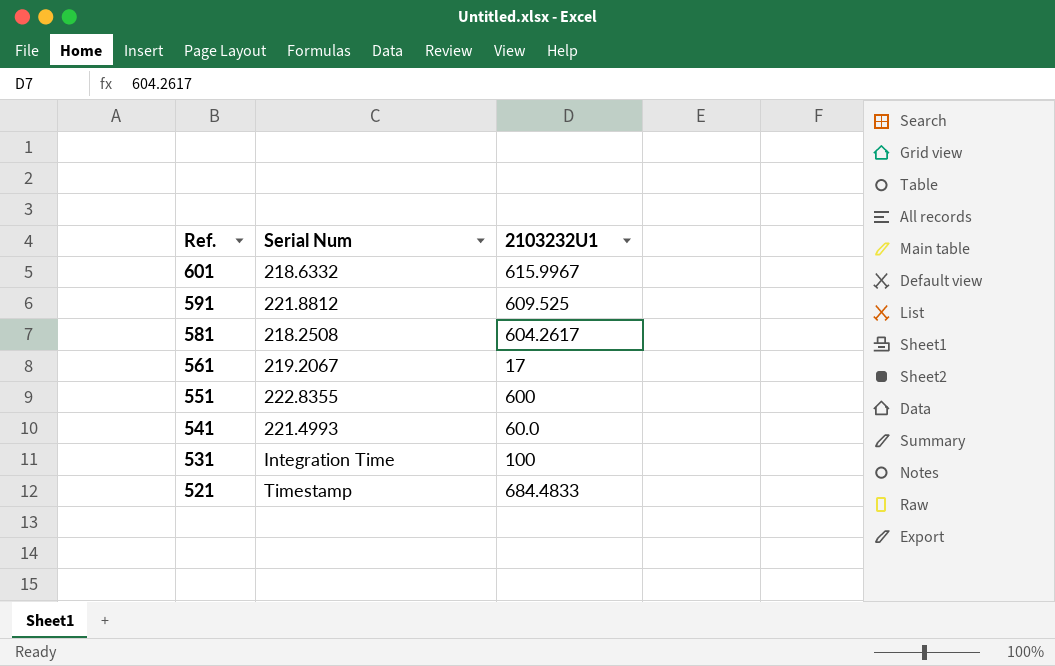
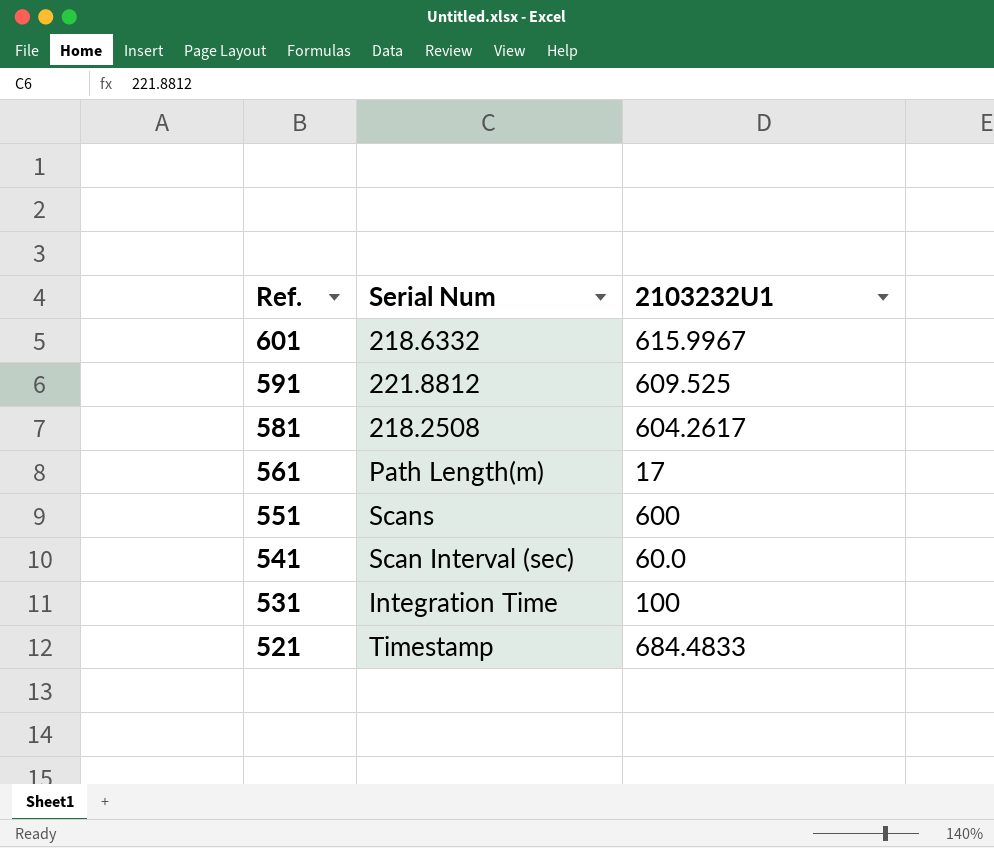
561 | Serial Num: 219.2067 -> Path Length(m)
551 | Serial Num: 222.8355 -> Scans
541 | Serial Num: 221.4993 -> Scan Interval (sec)

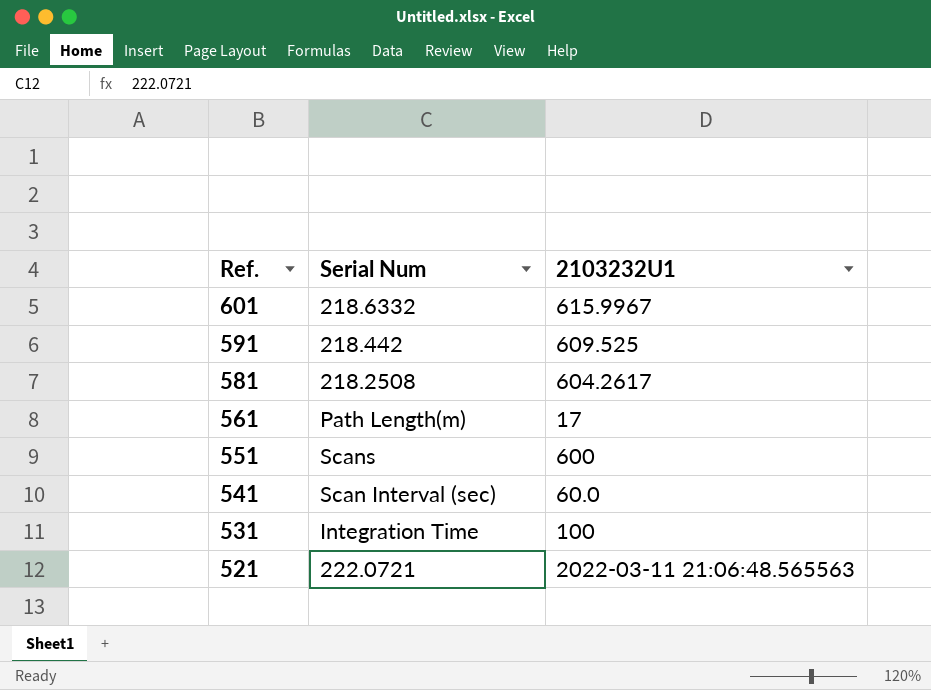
591 | Serial Num: 221.8812 -> 218.442
521 | Serial Num: Timestamp -> 222.0721
521 | 2103232U1: 684.4833 -> 2022-03-11 21:06:48.565563

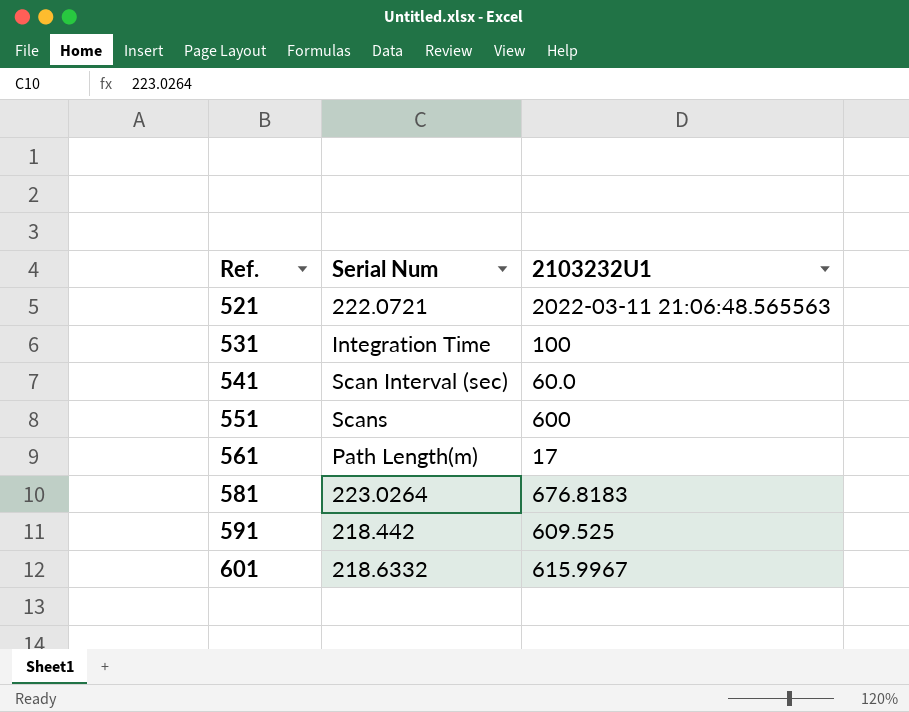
row order: Ref. descending -> Ref. ascending
581 | Serial Num: 218.2508 -> 223.0264
581 | 2103232U1: 604.2617 -> 676.8183

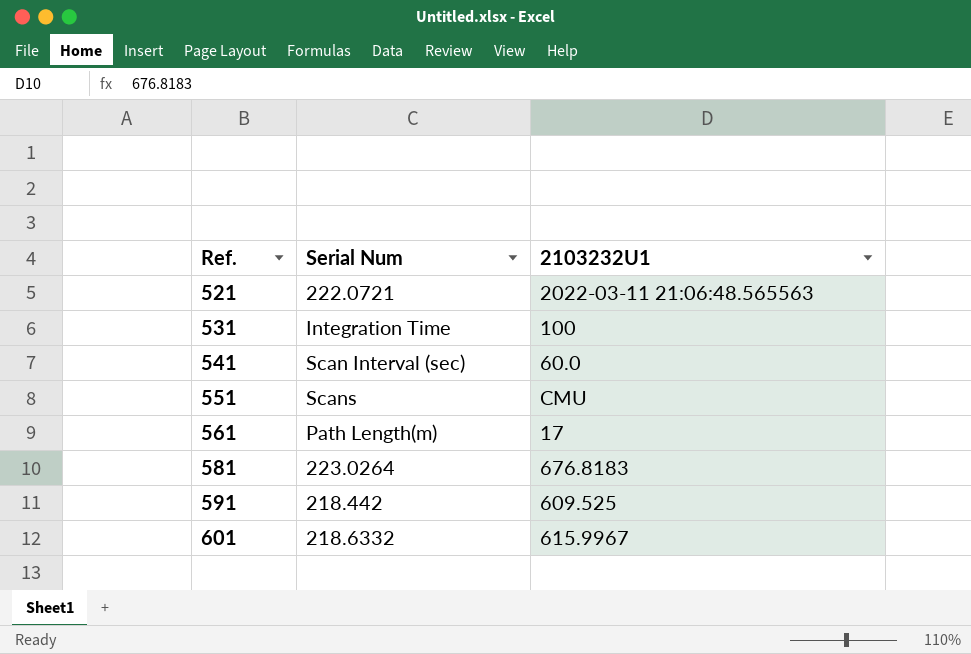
551 | 2103232U1: 600 -> CMU

